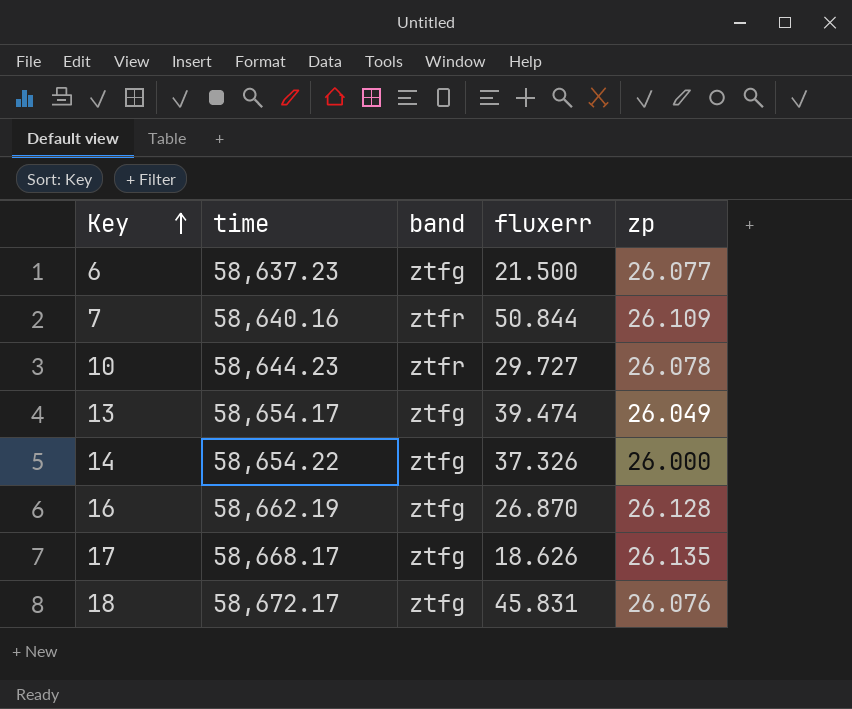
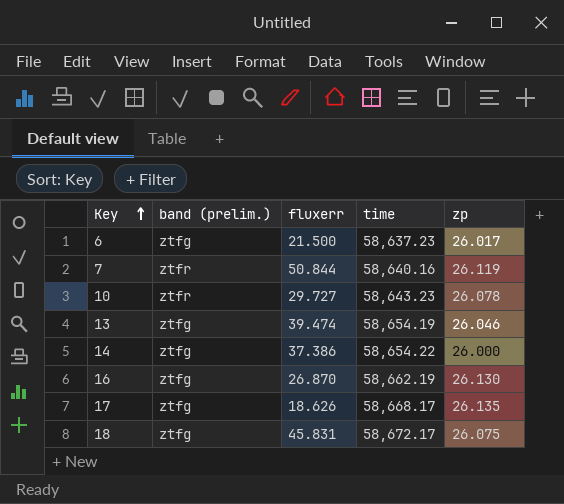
column name: band -> band (prelim.)
column time | position: 2 -> 4
6 | zp: 26.077 -> 26.017
7 | zp: 26.109 -> 26.119
10 | time: 58,644.23 -> 58,643.23
13 | time: 58,654.17 -> 58,654.19
13 | zp: 26.049 -> 26.046
14 | fluxerr: 37.326 -> 37.386
16 | zp: 26.128 -> 26.130
18 | zp: 26.076 -> 26.075

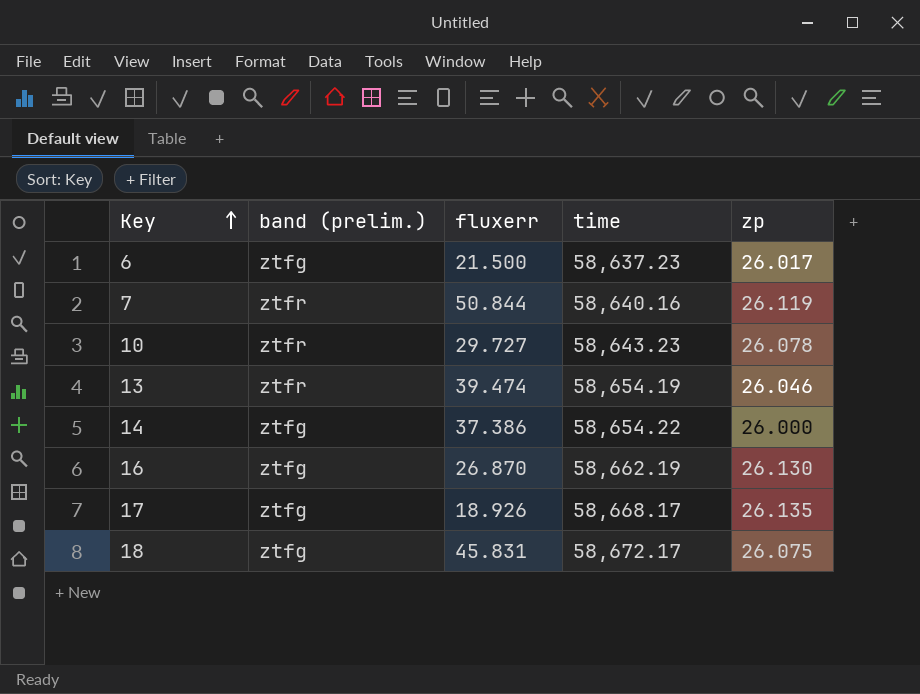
13 | band (prelim.): ztfg -> ztfr
17 | fluxerr: 18.626 -> 18.926

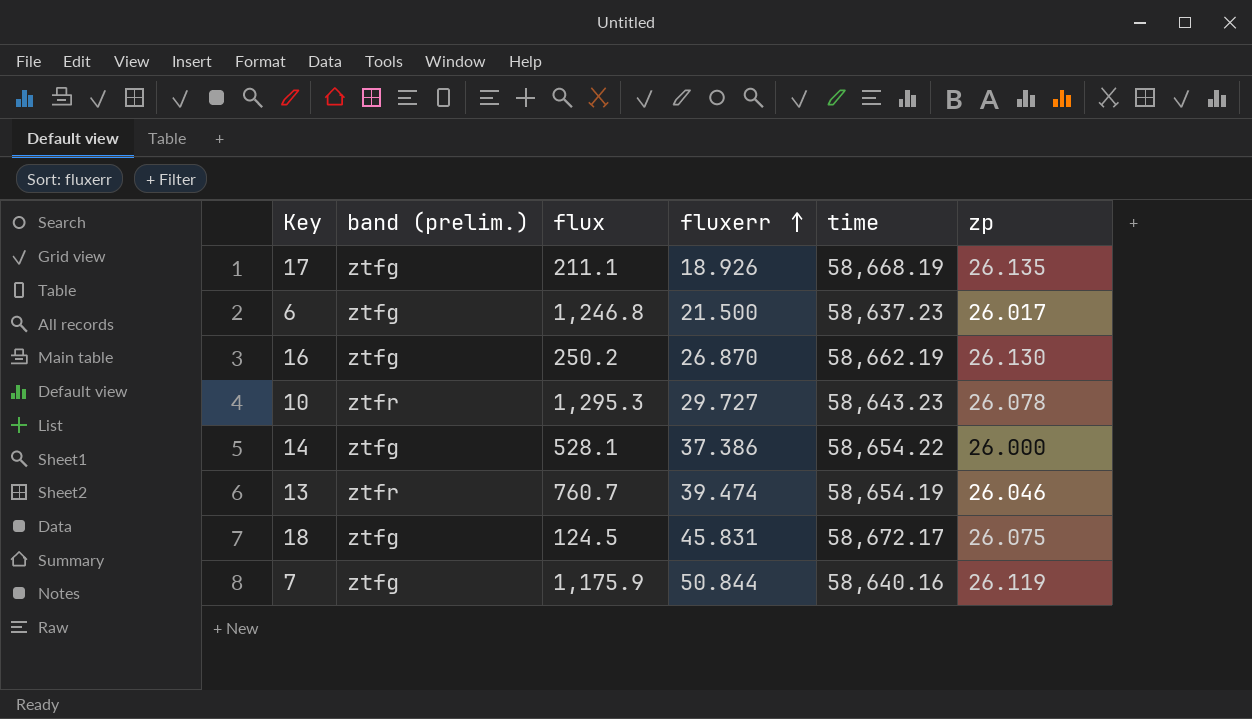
row order: Key ascending -> fluxerr ascending
column flux | position: none -> 3
17 | time: 58,668.17 -> 58,668.19
7 | band (prelim.): ztfr -> ztfg

